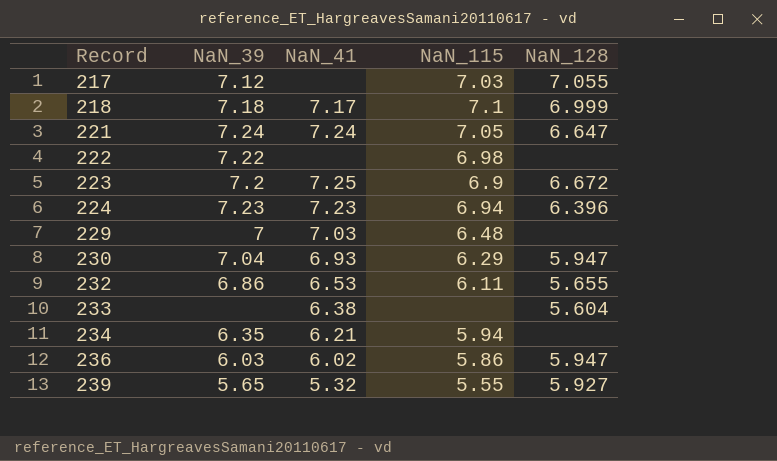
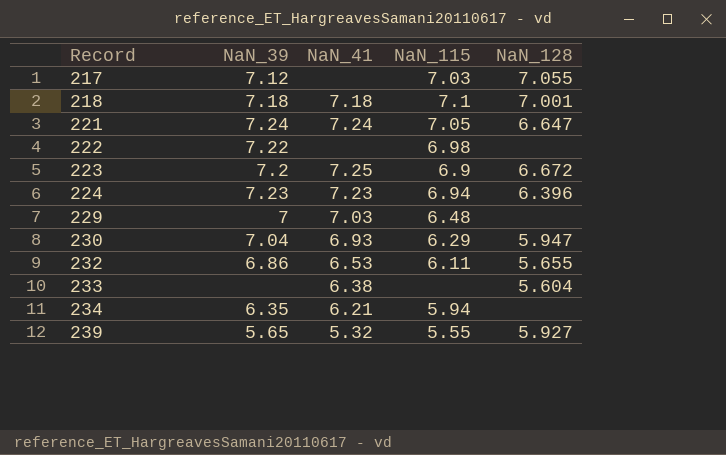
row 236: 6.03 | 6.02 | 5.86 | 5.947 -> none
218 | NaN_41: 7.17 -> 7.18
218 | NaN_128: 6.999 -> 7.001

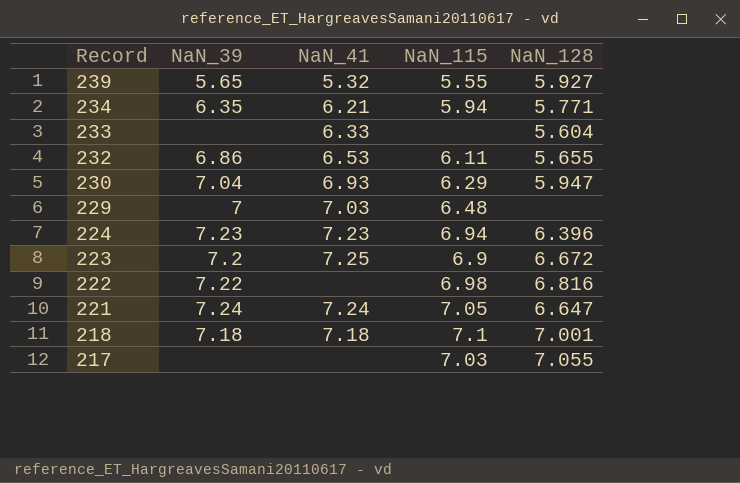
row order: Record ascending -> Record descending
234 | NaN_128: none -> 5.771
233 | NaN_41: 6.38 -> 6.33
222 | NaN_128: none -> 6.816
217 | NaN_39: 7.12 -> none

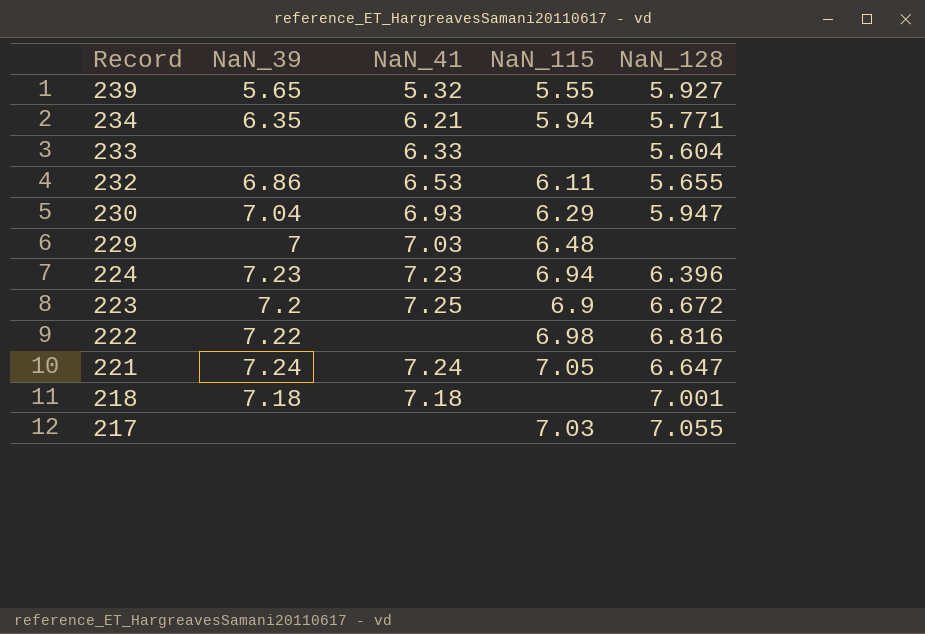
218 | NaN_115: 7.1 -> none

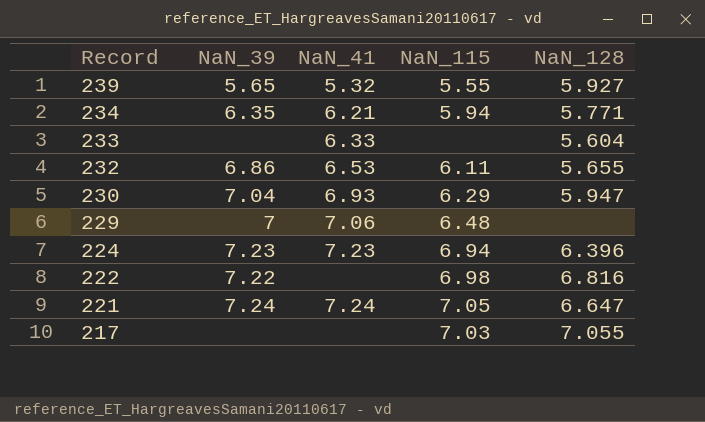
row 223: 7.2 | 7.25 | 6.9 | 6.672 -> none
row 218: 7.18 | 7.18 | none | 7.001 -> none
229 | NaN_41: 7.03 -> 7.06

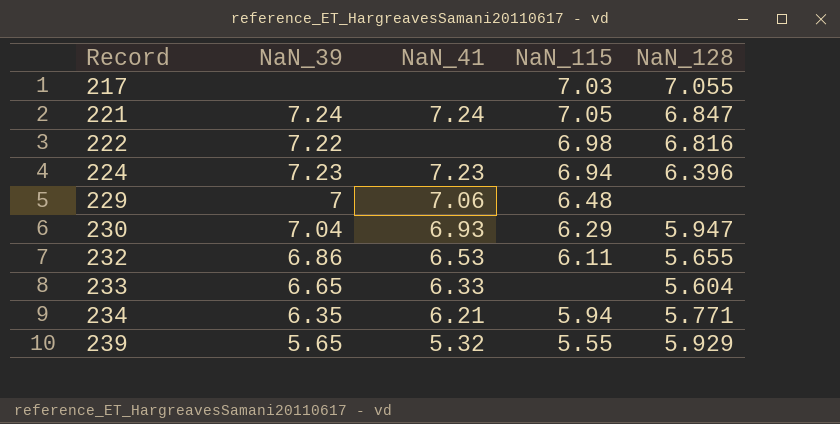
row order: Record descending -> Record ascending
221 | NaN_128: 6.647 -> 6.847
233 | NaN_39: none -> 6.65
239 | NaN_128: 5.927 -> 5.929

